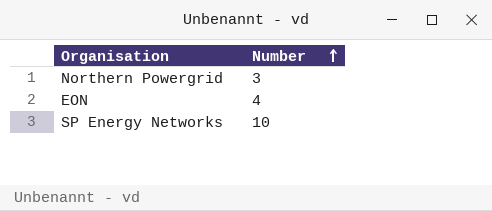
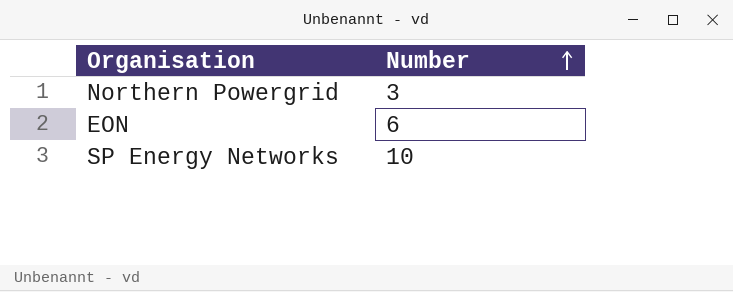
EON | Number: 4 -> 6

